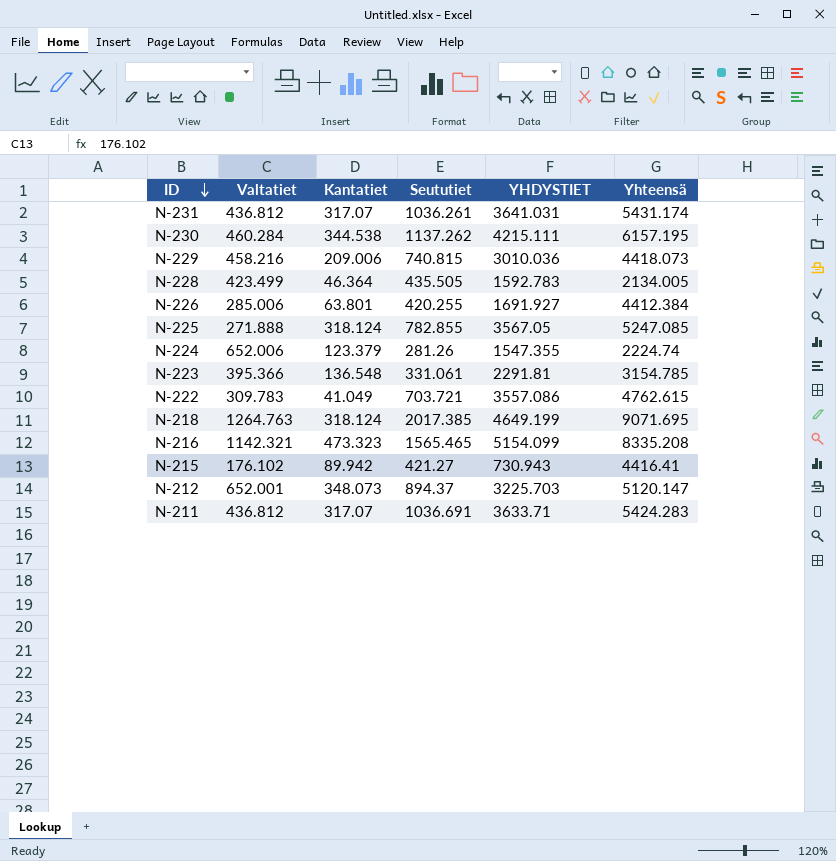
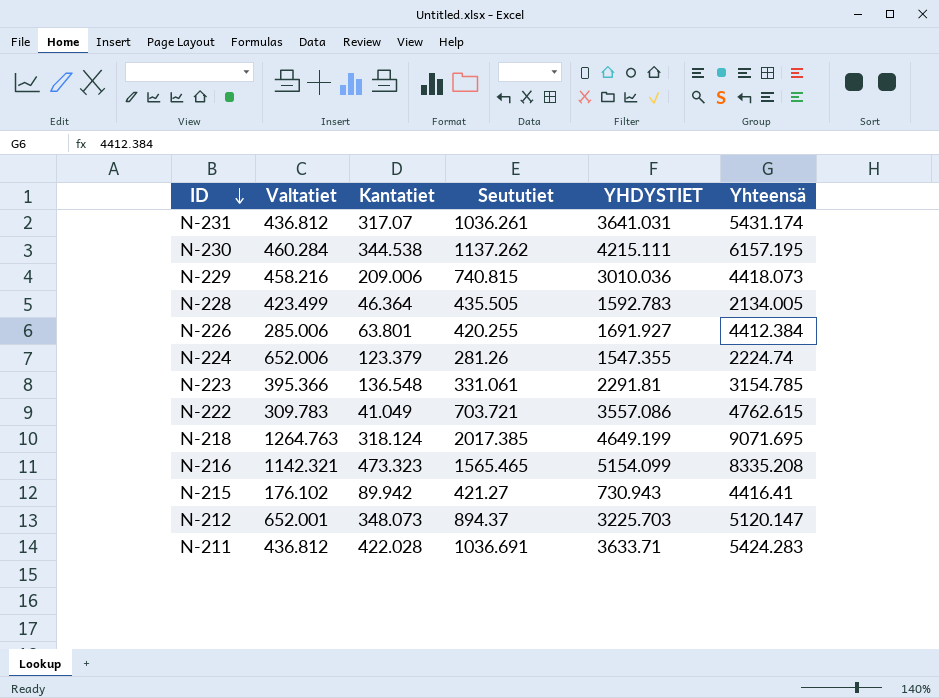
row N-225: 271.888 | 318.124 | 782.855 | 3567.05 | 5247.085 -> none
N-211 | Kantatiet: 317.07 -> 422.028

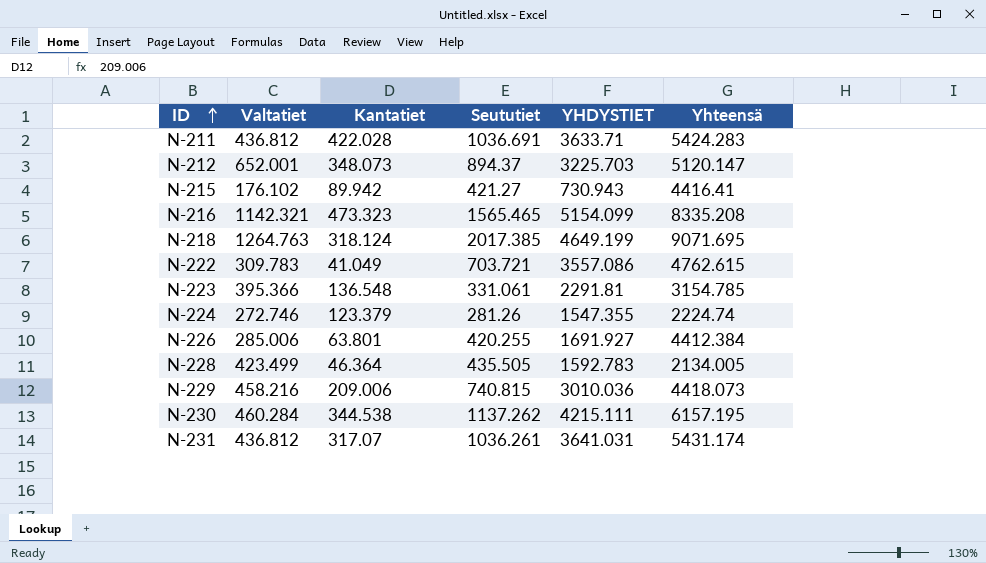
row order: ID descending -> ID ascending
N-224 | Valtatiet: 652.006 -> 272.746

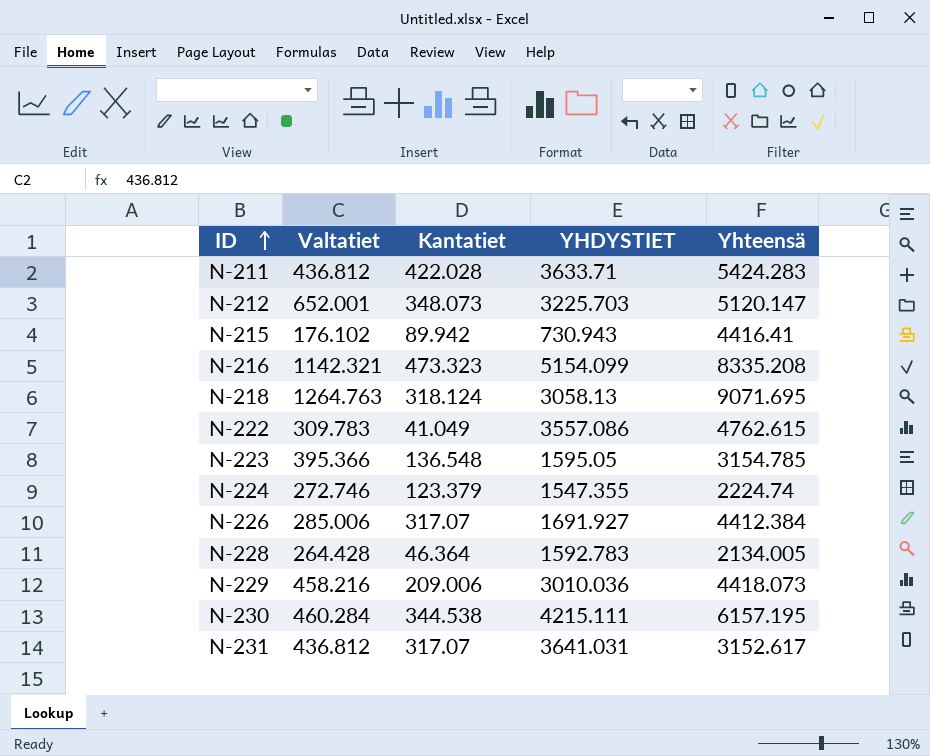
column Seututiet | position: 4 -> none
N-218 | YHDYSTIET: 4649.199 -> 3058.13
N-223 | YHDYSTIET: 2291.81 -> 1595.05
N-226 | Kantatiet: 63.801 -> 317.07
N-228 | Valtatiet: 423.499 -> 264.428
N-231 | Yhteensä: 5431.174 -> 3152.617

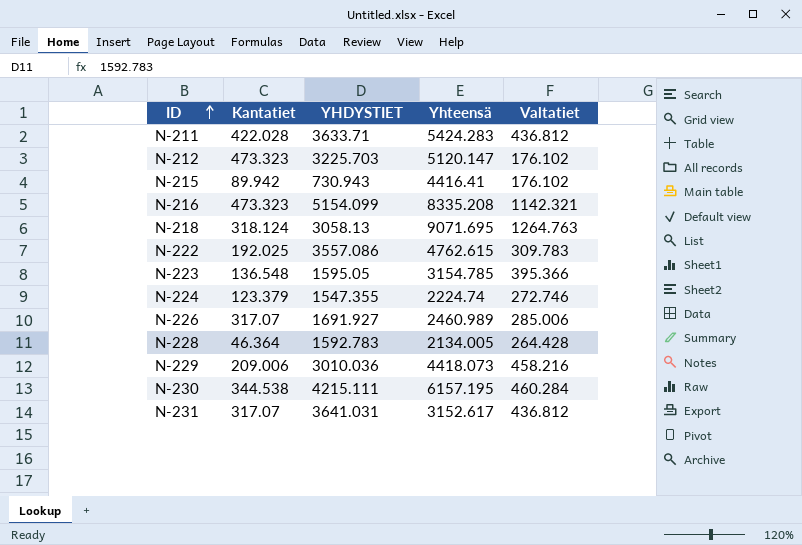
column Valtatiet | position: 2 -> 5
N-212 | Kantatiet: 348.073 -> 473.323
N-212 | Valtatiet: 652.001 -> 176.102
N-222 | Kantatiet: 41.049 -> 192.025
N-226 | Yhteensä: 4412.384 -> 2460.989

